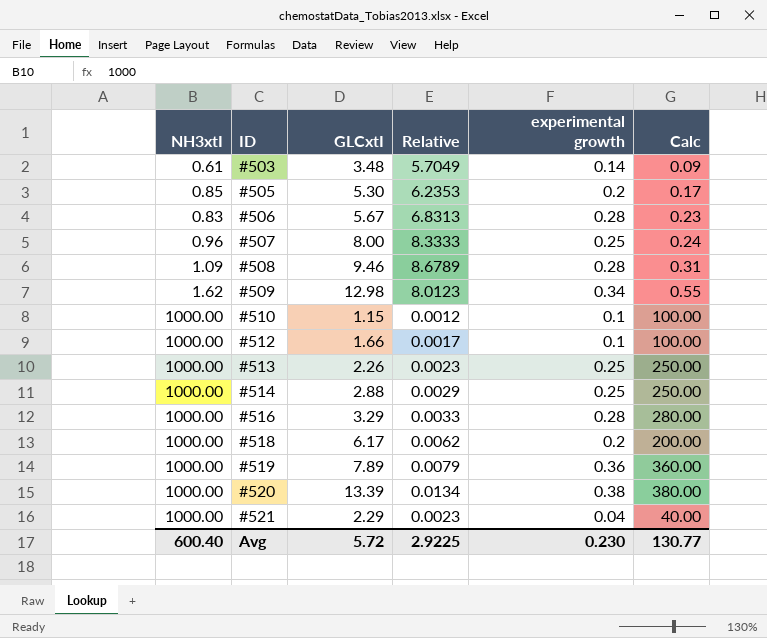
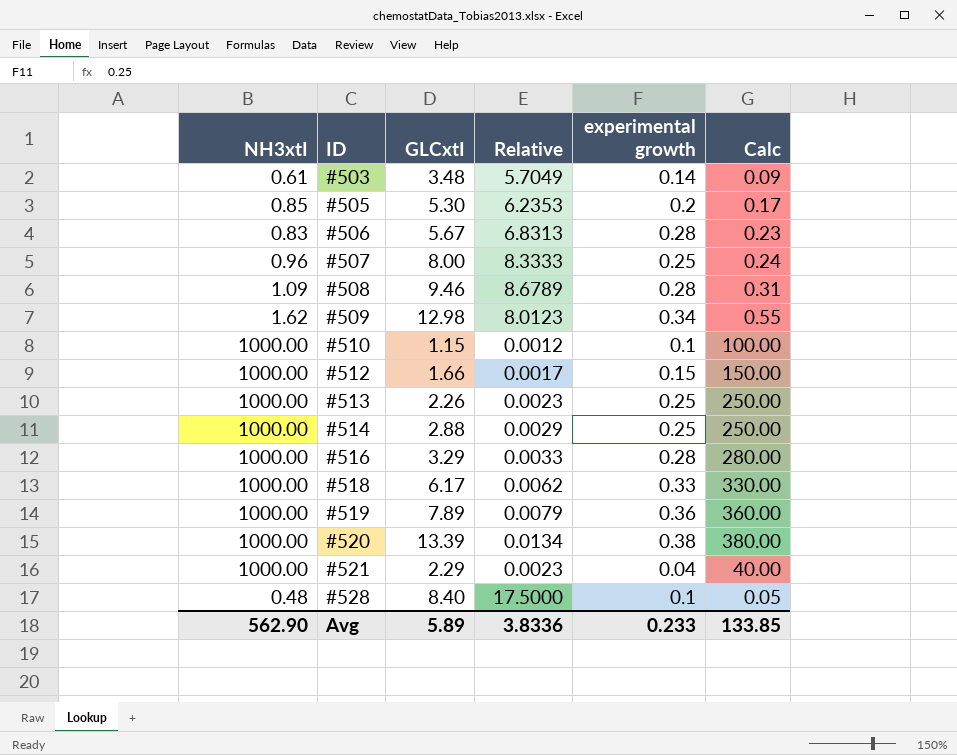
#512 | experimental growth: 0.1 -> 0.15
#512 | Calc: 100.00 -> 150.00
#518 | experimental growth: 0.2 -> 0.33
#518 | Calc: 200.00 -> 330.00
row #528: none -> 0.48 | 8.40 | 17.5000 | 0.1 | 0.05
Avg | NH3xtI: 600.40 -> 562.90
Avg | GLCxtI: 5.72 -> 5.89
Avg | Relative: 2.9225 -> 3.8336
Avg | experimental growth: 0.230 -> 0.233
Avg | Calc: 130.77 -> 133.85

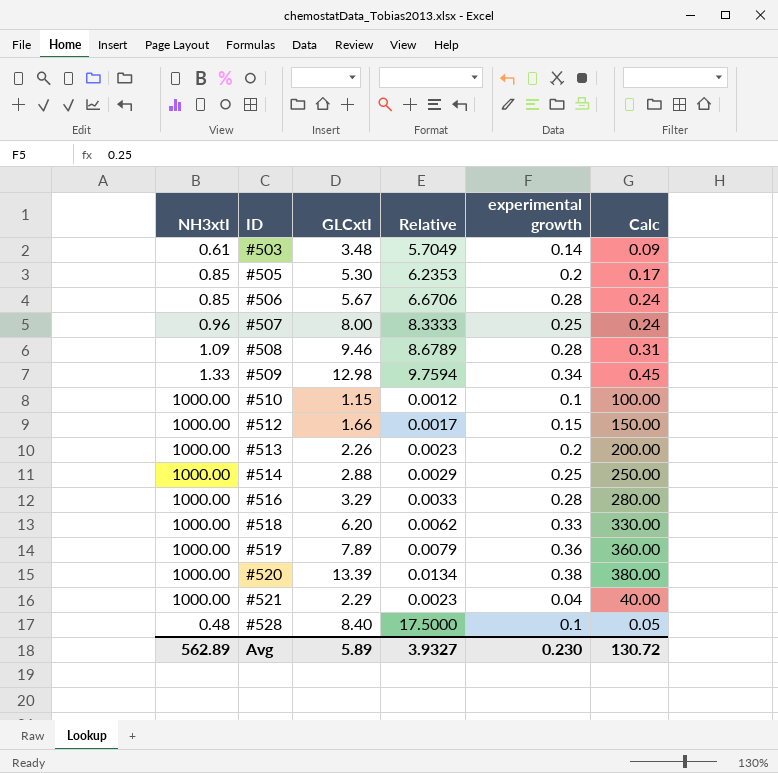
#506 | NH3xtI: 0.83 -> 0.85
#506 | Relative: 6.8313 -> 6.6706
#506 | Calc: 0.23 -> 0.24
#509 | NH3xtI: 1.62 -> 1.33
#509 | Relative: 8.0123 -> 9.7594
#509 | Calc: 0.55 -> 0.45
#513 | experimental growth: 0.25 -> 0.2
#513 | Calc: 250.00 -> 200.00
#518 | GLCxtI: 6.17 -> 6.20
Avg | NH3xtI: 562.90 -> 562.89
Avg | Relative: 3.8336 -> 3.9327
Avg | experimental growth: 0.233 -> 0.230
Avg | Calc: 133.85 -> 130.72

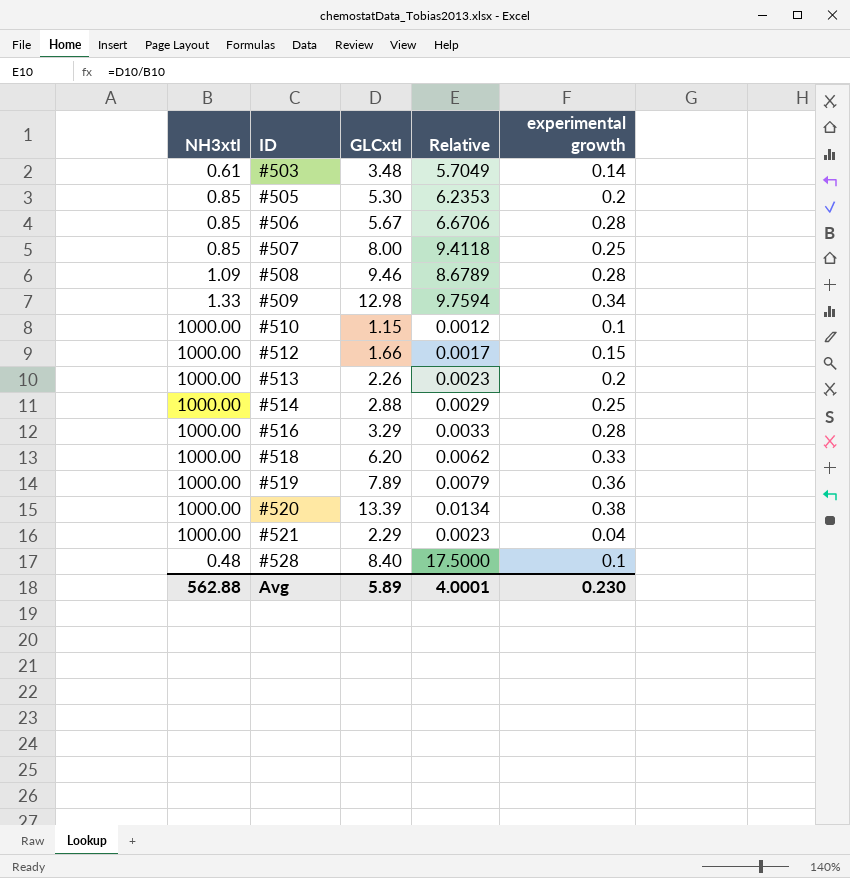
column Calc | formula: [NH3xtI] * [experimental growth] -> none
#507 | NH3xtI: 0.96 -> 0.85
#507 | Relative: 8.3333 -> 9.4118
Avg | NH3xtI: 562.89 -> 562.88
Avg | Relative: 3.9327 -> 4.0001

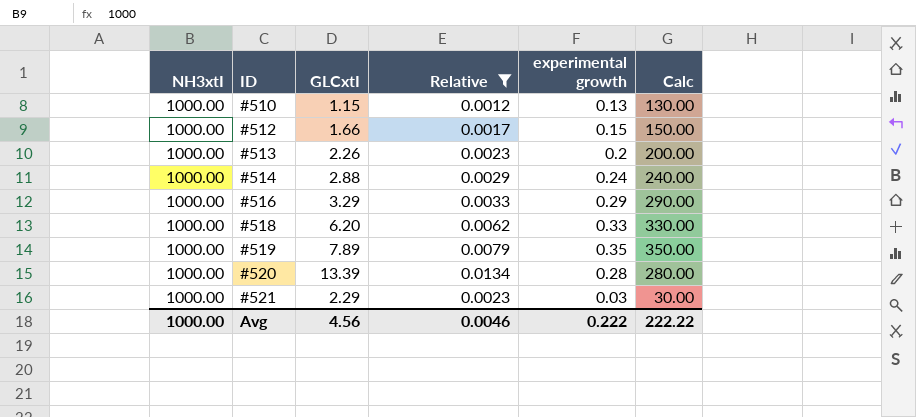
filter: none -> Relative <= 0.0134
column Calc | formula: none -> [NH3xtI] * [experimental growth]
#510 | experimental growth: 0.1 -> 0.13
#514 | experimental growth: 0.25 -> 0.24
#516 | experimental growth: 0.28 -> 0.29
#519 | experimental growth: 0.36 -> 0.35
#520 | experimental growth: 0.38 -> 0.28
#521 | experimental growth: 0.04 -> 0.03
Avg | NH3xtI: 562.88 -> 1000.00
Avg | GLCxtI: 5.89 -> 4.56
Avg | Relative: 4.0001 -> 0.0046
Avg | experimental growth: 0.230 -> 0.222

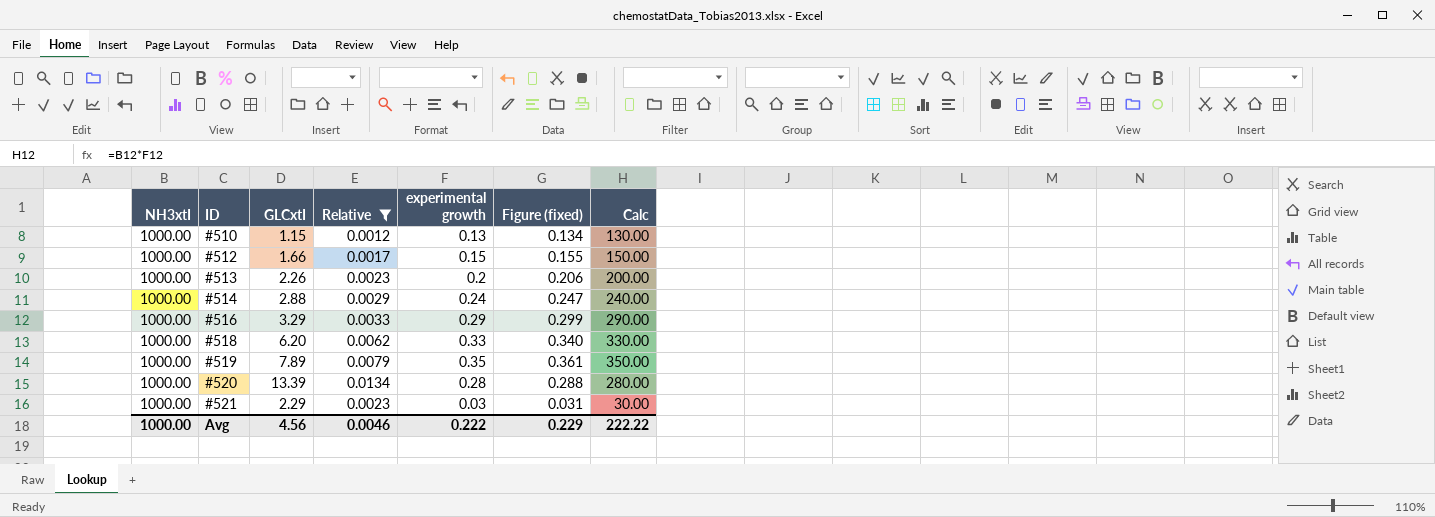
column Figure (fixed) | formula: none -> [experimental growth] * 1.03

